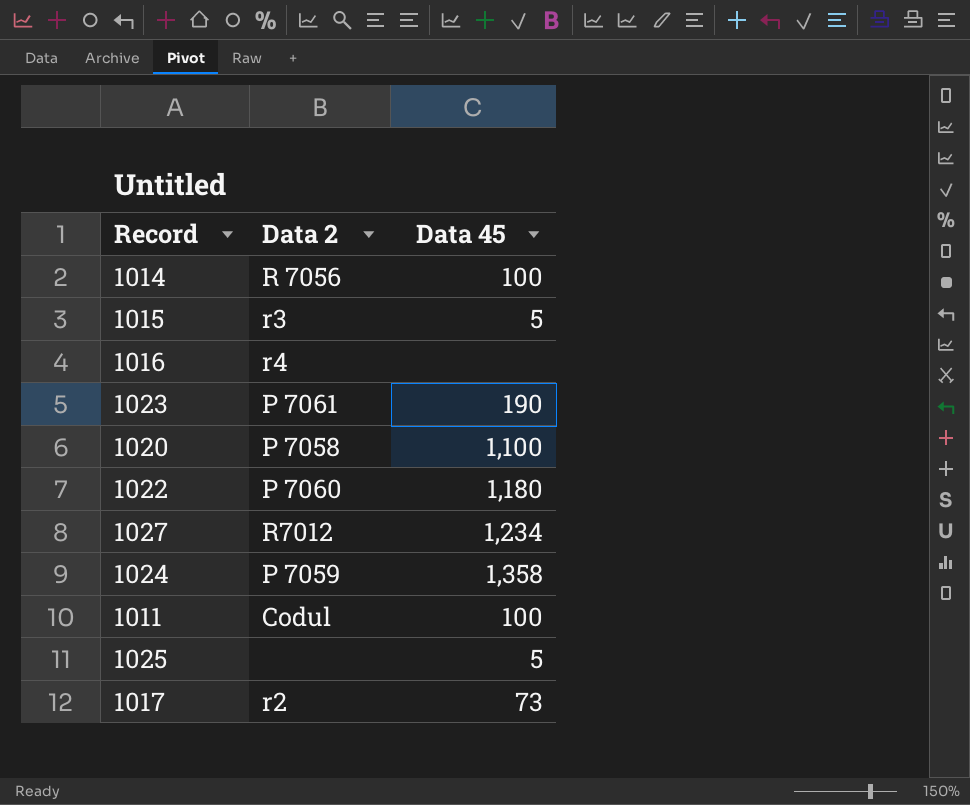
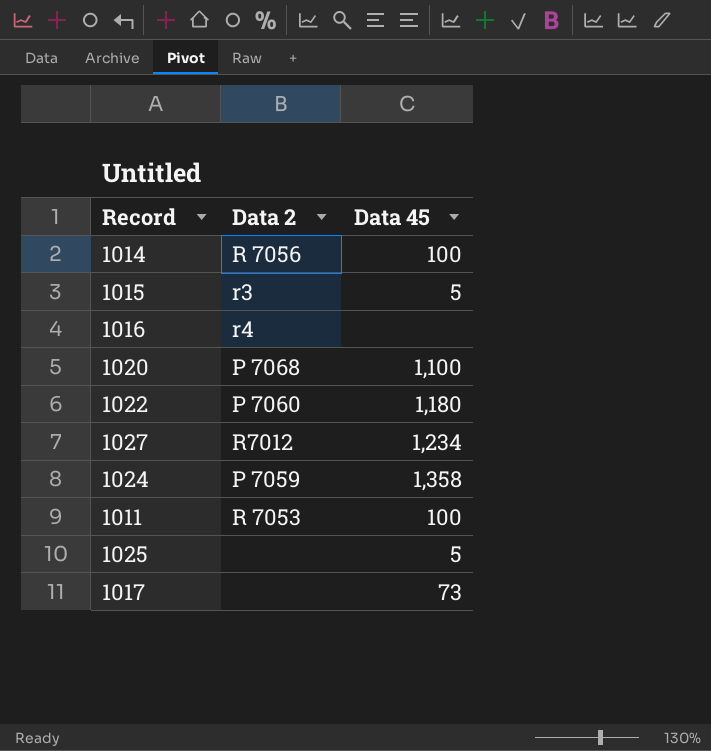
row 1023: P 7061 | 190 -> none
1020 | Data 2: P 7058 -> P 7068
1011 | Data 2: Codul -> R 7053
1017 | Data 2: r2 -> none

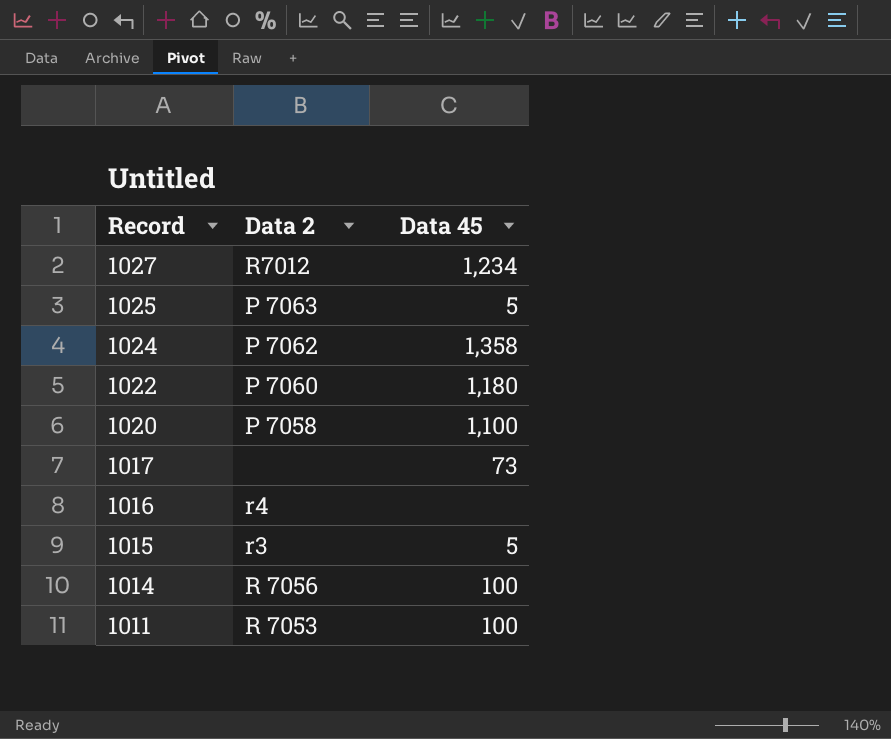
row order: none -> Record descending
1025 | Data 2: none -> P 7063
1024 | Data 2: P 7059 -> P 7062
1020 | Data 2: P 7068 -> P 7058

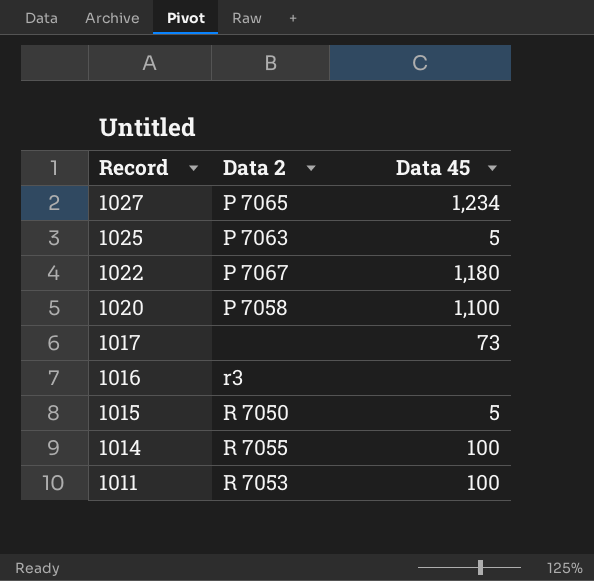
row 1024: P 7062 | 1,358 -> none
1027 | Data 2: R7012 -> P 7065
1022 | Data 2: P 7060 -> P 7067
1016 | Data 2: r4 -> r3
1015 | Data 2: r3 -> R 7050
1014 | Data 2: R 7056 -> R 7055

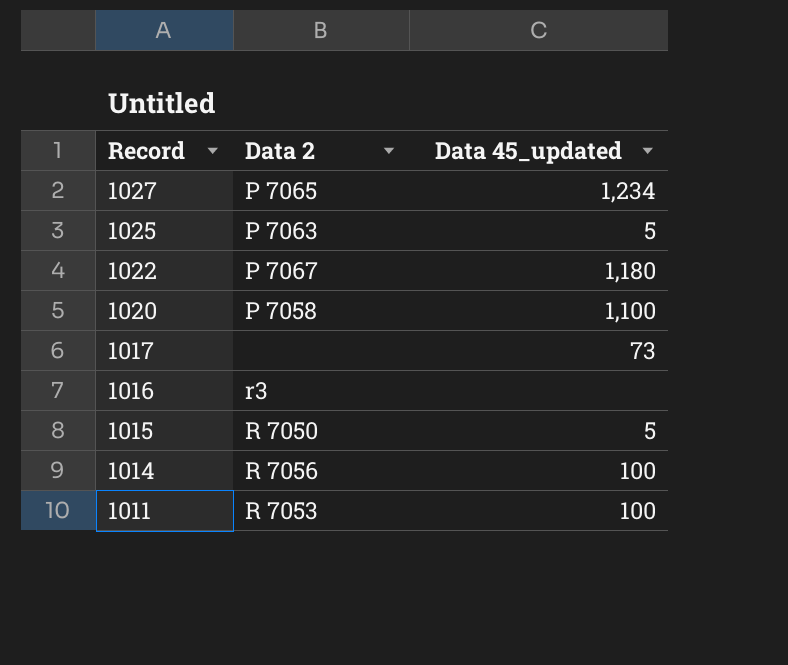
column name: Data 45 -> Data 45_updated
1014 | Data 2: R 7055 -> R 7056

